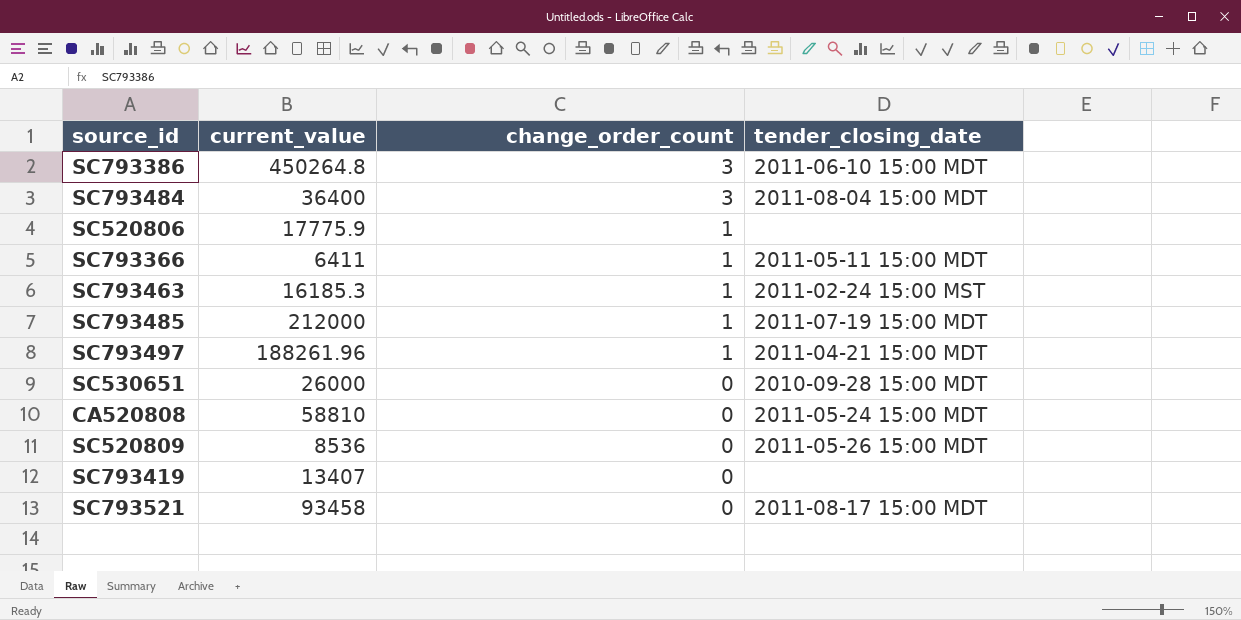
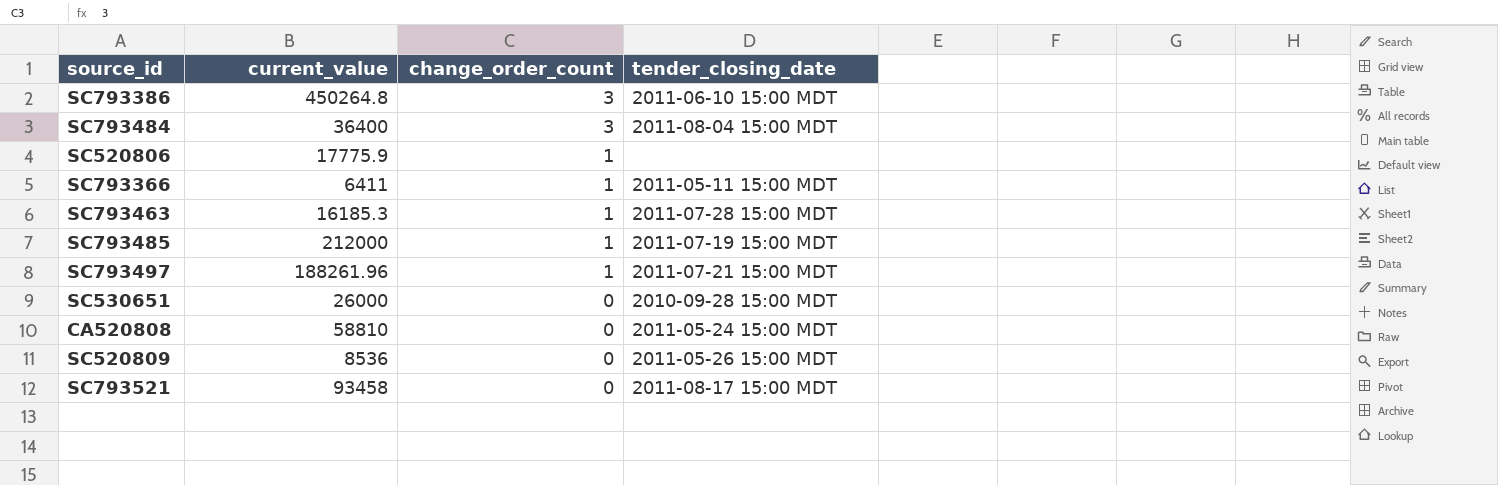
row SC793419: 13407 | 0 | none -> none
SC793463 | tender_closing_date: 2011-02-24 15:00 MST -> 2011-07-28 15:00 MDT
SC793497 | tender_closing_date: 2011-04-21 15:00 MDT -> 2011-07-21 15:00 MDT

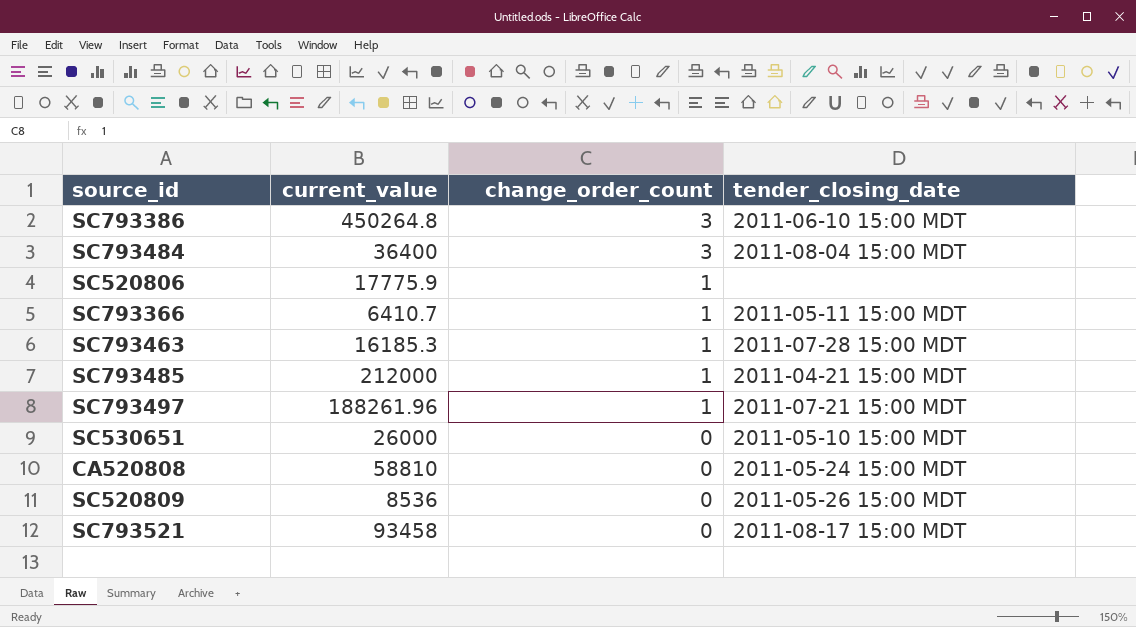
SC793366 | current_value: 6411 -> 6410.7
SC793485 | tender_closing_date: 2011-07-19 15:00 MDT -> 2011-04-21 15:00 MDT
SC530651 | tender_closing_date: 2010-09-28 15:00 MDT -> 2011-05-10 15:00 MDT

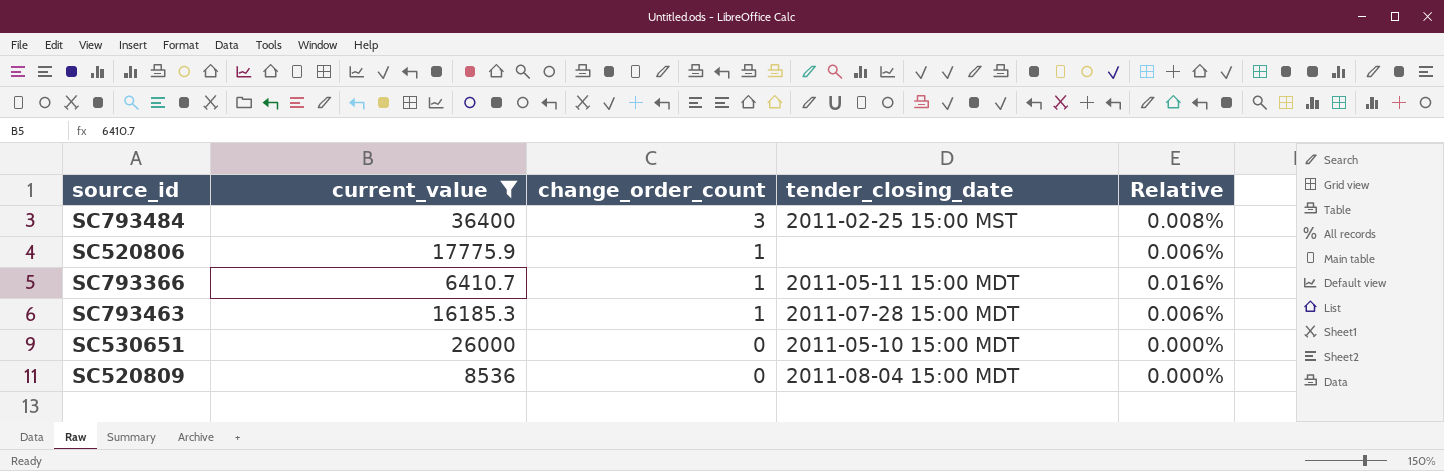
filter: none -> current_value <= 36400
column Relative | formula: none -> [change_order_count] / [current_value]
SC793484 | tender_closing_date: 2011-08-04 15:00 MDT -> 2011-02-25 15:00 MST
SC520809 | tender_closing_date: 2011-05-26 15:00 MDT -> 2011-08-04 15:00 MDT

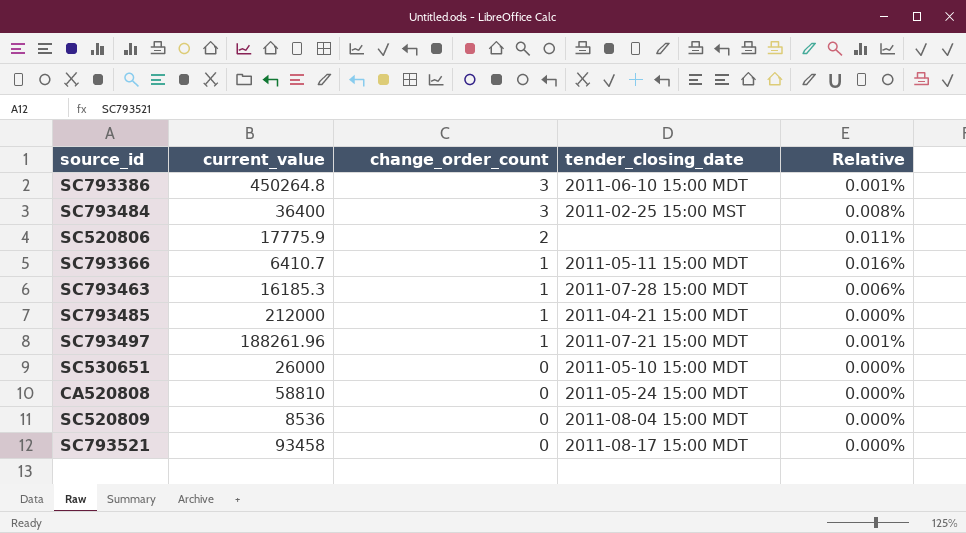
filter: current_value <= 36400 -> none
SC520806 | change_order_count: 1 -> 2
SC520806 | Relative: 0.006% -> 0.011%

